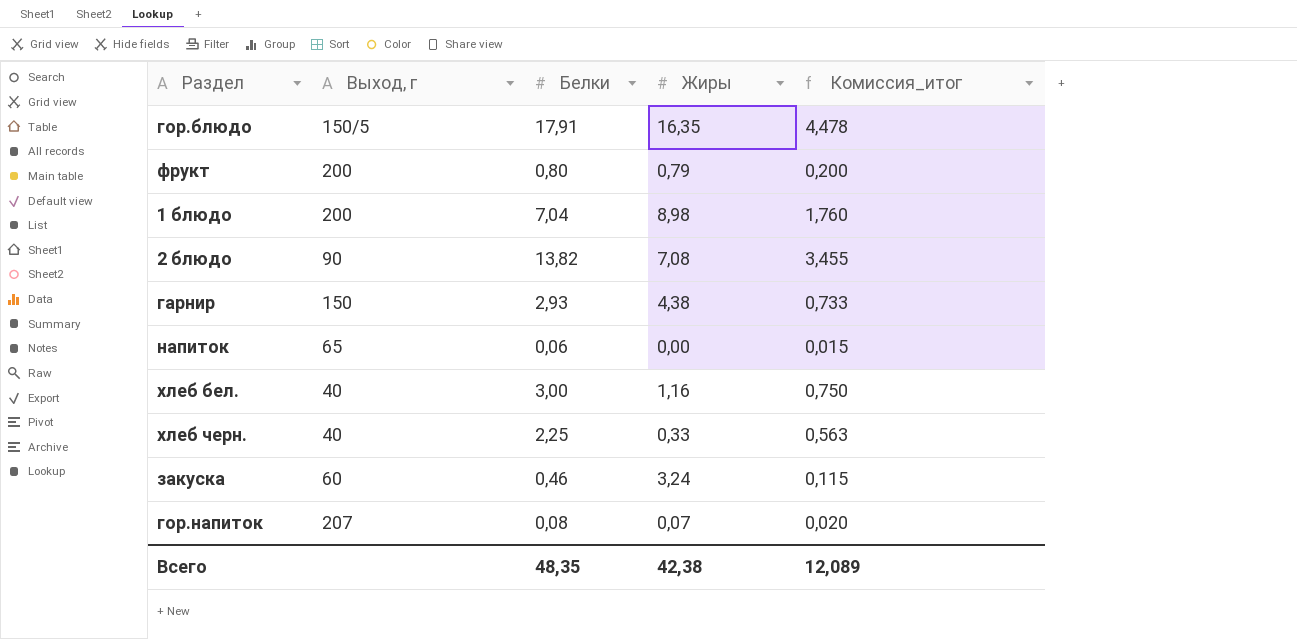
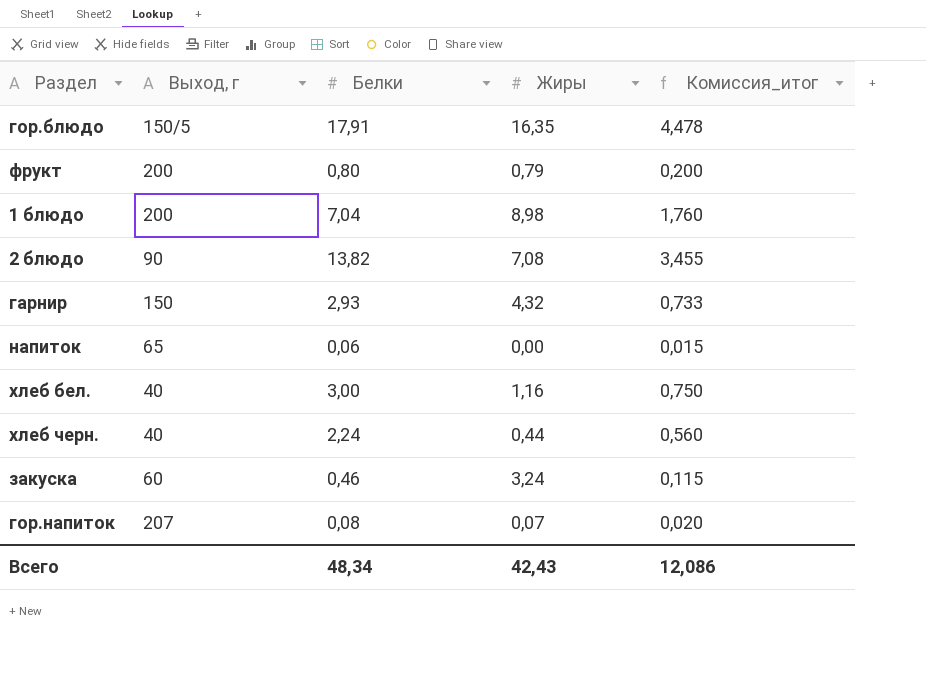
гарнир | Жиры: 4,38 -> 4,32
хлеб черн. | Белки: 2,25 -> 2,24
хлеб черн. | Жиры: 0,33 -> 0,44
хлеб черн. | Комиссия_итог: 0,563 -> 0,560
Всего | Белки: 48,35 -> 48,34
Всего | Жиры: 42,38 -> 42,43
Всего | Комиссия_итог: 12,089 -> 12,086

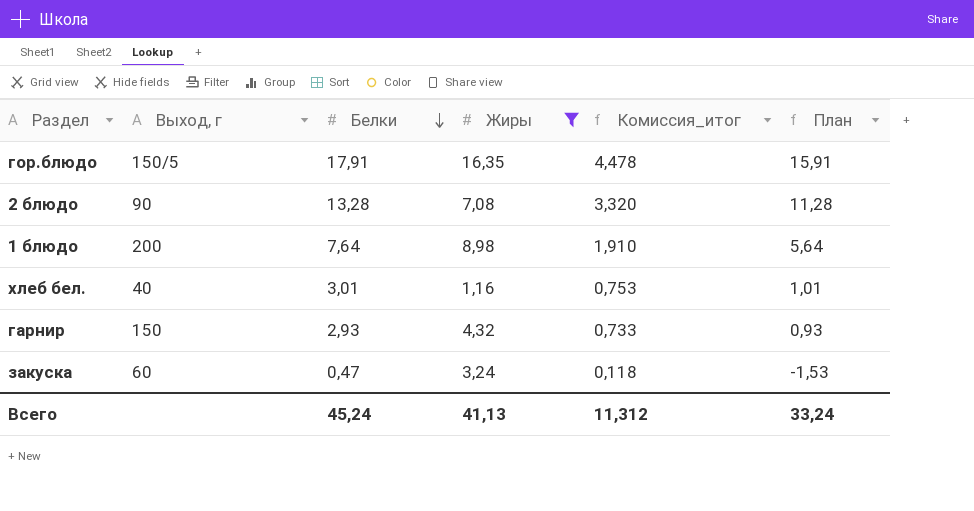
filter: none -> Жиры >= 1,16
row order: none -> Белки descending
column План | formula: none -> [Белки] - 2
2 блюдо | Белки: 13,82 -> 13,28
2 блюдо | Комиссия_итог: 3,455 -> 3,320
1 блюдо | Белки: 7,04 -> 7,64
1 блюдо | Комиссия_итог: 1,760 -> 1,910
хлеб бел. | Белки: 3,00 -> 3,01
хлеб бел. | Комиссия_итог: 0,750 -> 0,753
закуска | Белки: 0,46 -> 0,47
закуска | Комиссия_итог: 0,115 -> 0,118
Всего | Белки: 48,34 -> 45,24
Всего | Жиры: 42,43 -> 41,13
Всего | Комиссия_итог: 12,086 -> 11,312

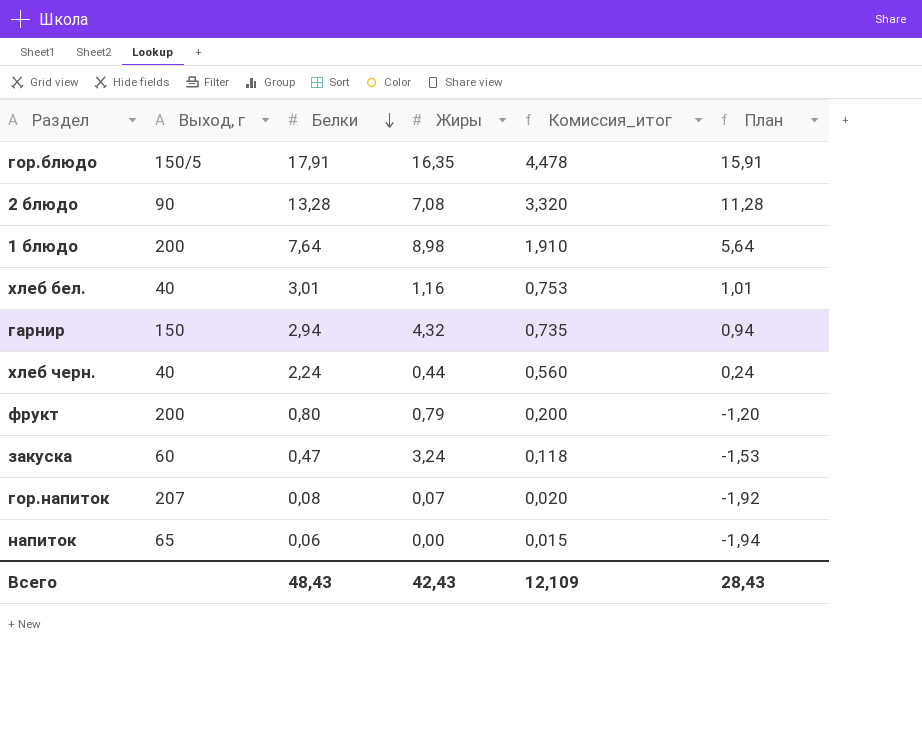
filter: Жиры >= 1,16 -> none
гарнир | Белки: 2,93 -> 2,94
гарнир | Комиссия_итог: 0,733 -> 0,735
гарнир | План: 0,93 -> 0,94
Всего | Белки: 45,24 -> 48,43
Всего | Жиры: 41,13 -> 42,43
Всего | Комиссия_итог: 11,312 -> 12,109
Всего | План: 33,24 -> 28,43

